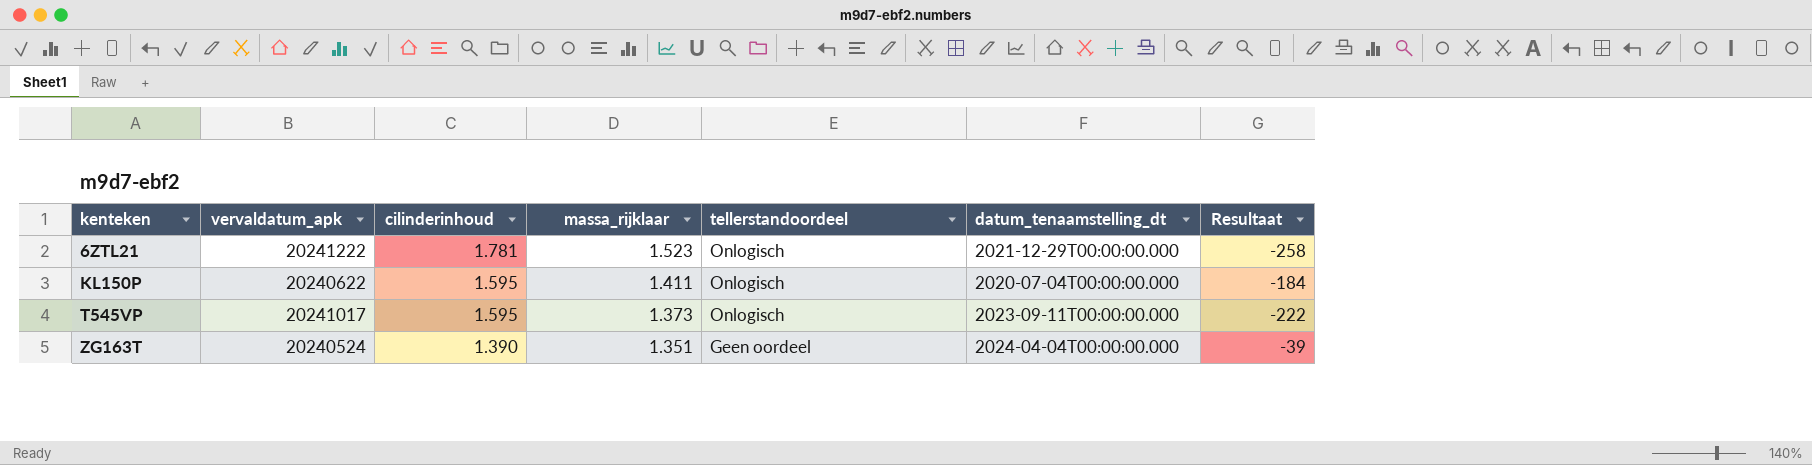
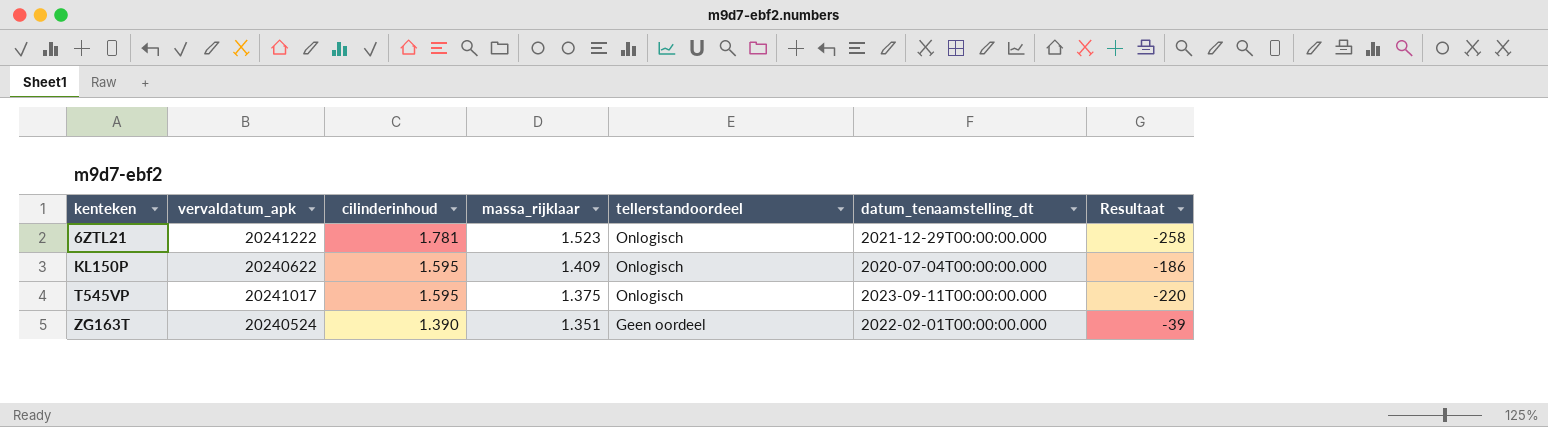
KL150P | massa_rijklaar: 1.411 -> 1.409
KL150P | Resultaat: -184 -> -186
T545VP | massa_rijklaar: 1.373 -> 1.375
T545VP | Resultaat: -222 -> -220
ZG163T | datum_tenaamstelling_dt: 2024-04-04T00:00:00.000 -> 2022-02-01T00:00:00.000

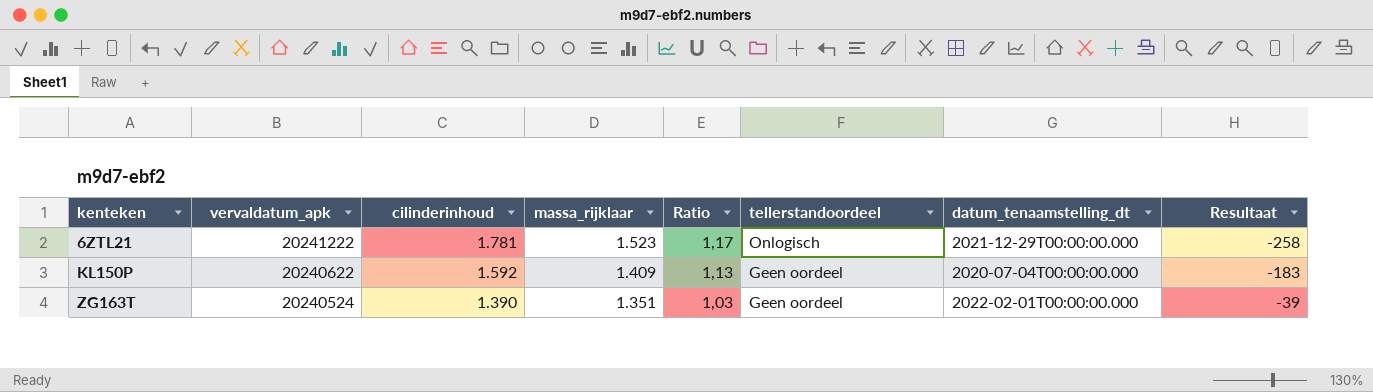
column Ratio | formula: none -> [cilinderinhoud] / [massa_rijklaar]
row T545VP: 20241017 | 1.595 | 1.375 | Onlogisch | 2023-09-11T00:00:00.000 | -220 -> none
KL150P | cilinderinhoud: 1.595 -> 1.592
KL150P | tellerstandoordeel: Onlogisch -> Geen oordeel
KL150P | Resultaat: -186 -> -183

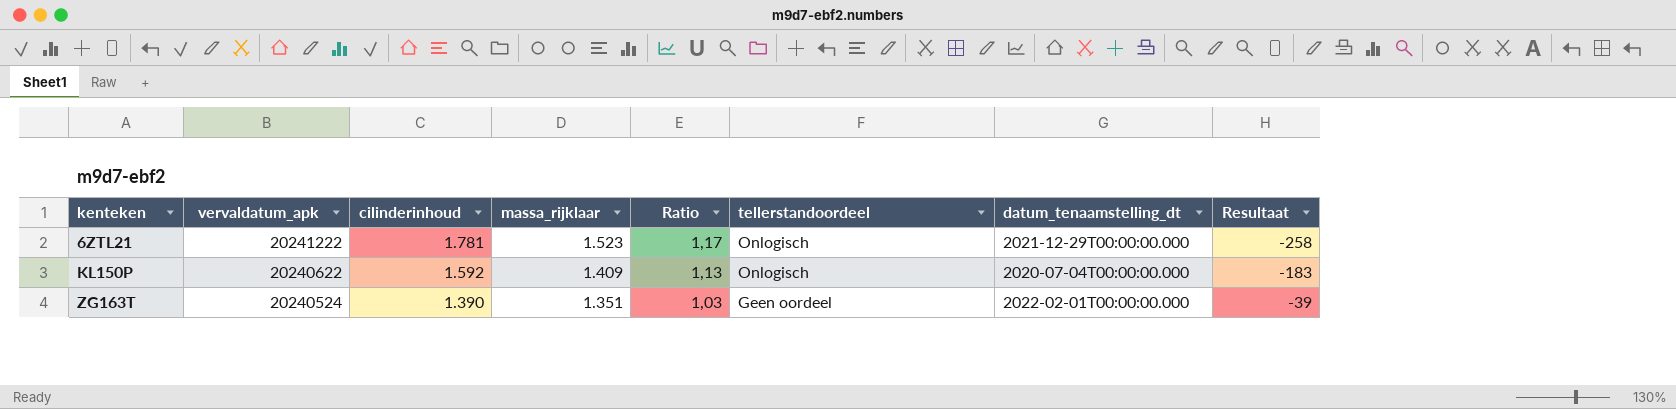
KL150P | tellerstandoordeel: Geen oordeel -> Onlogisch

